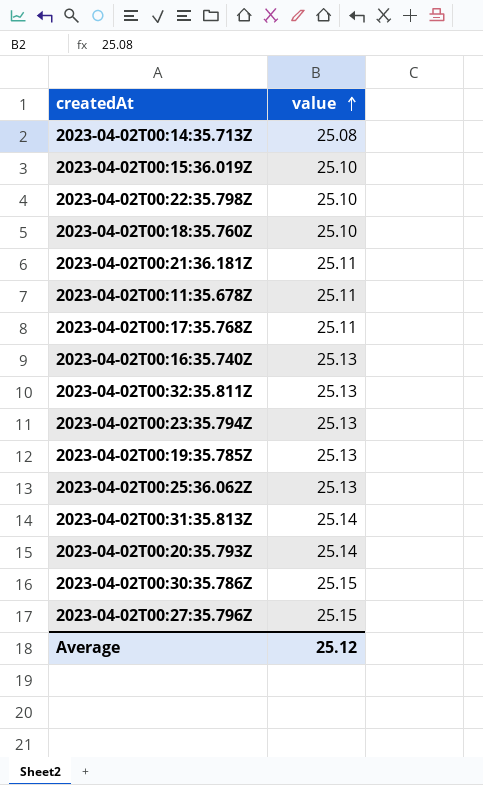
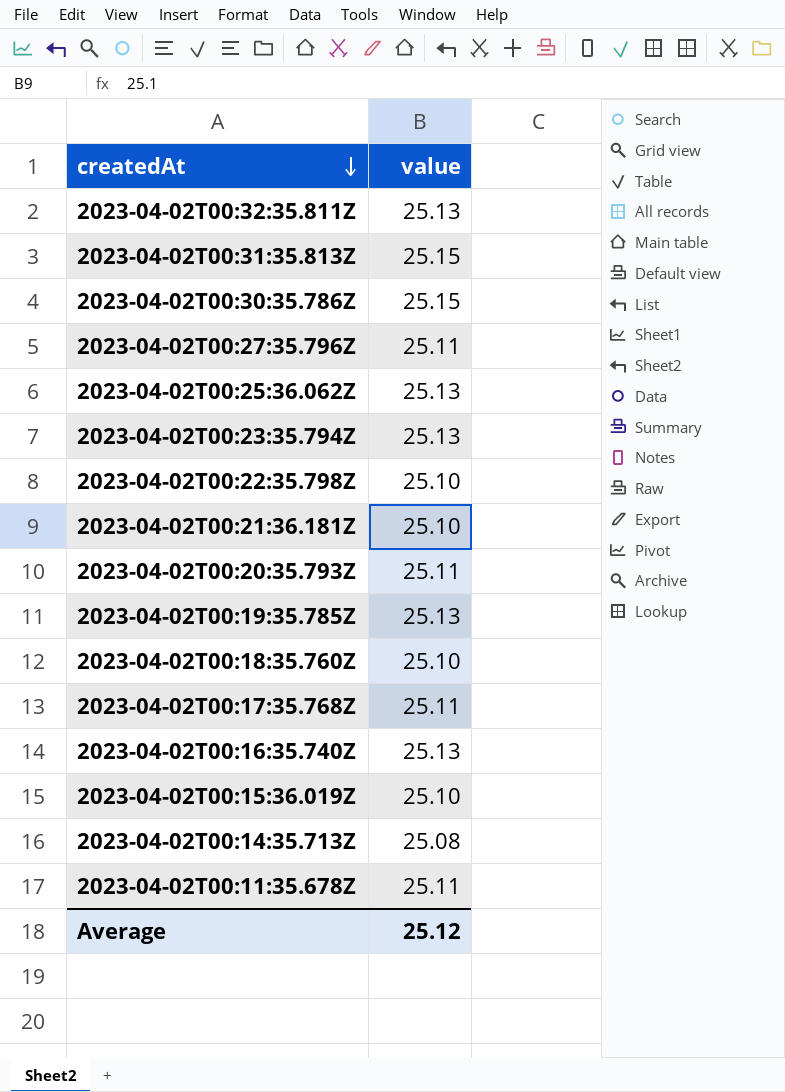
row order: value ascending -> createdAt descending
2023-04-02T00:31:35.813Z | value: 25.14 -> 25.15
2023-04-02T00:27:35.796Z | value: 25.15 -> 25.11
2023-04-02T00:21:36.181Z | value: 25.11 -> 25.10
2023-04-02T00:20:35.793Z | value: 25.14 -> 25.11

